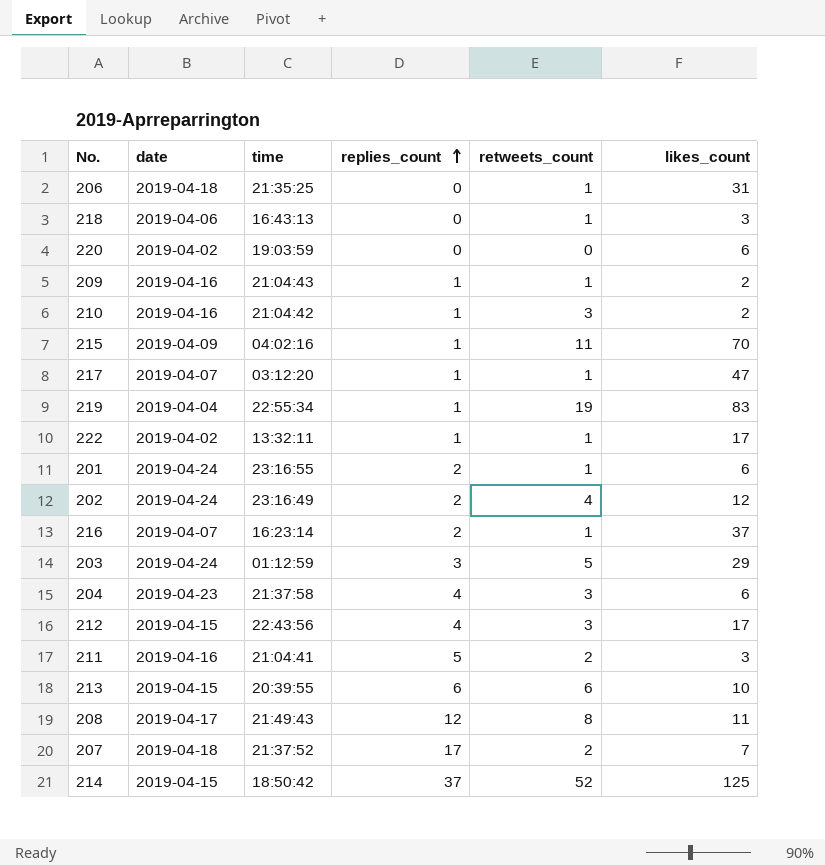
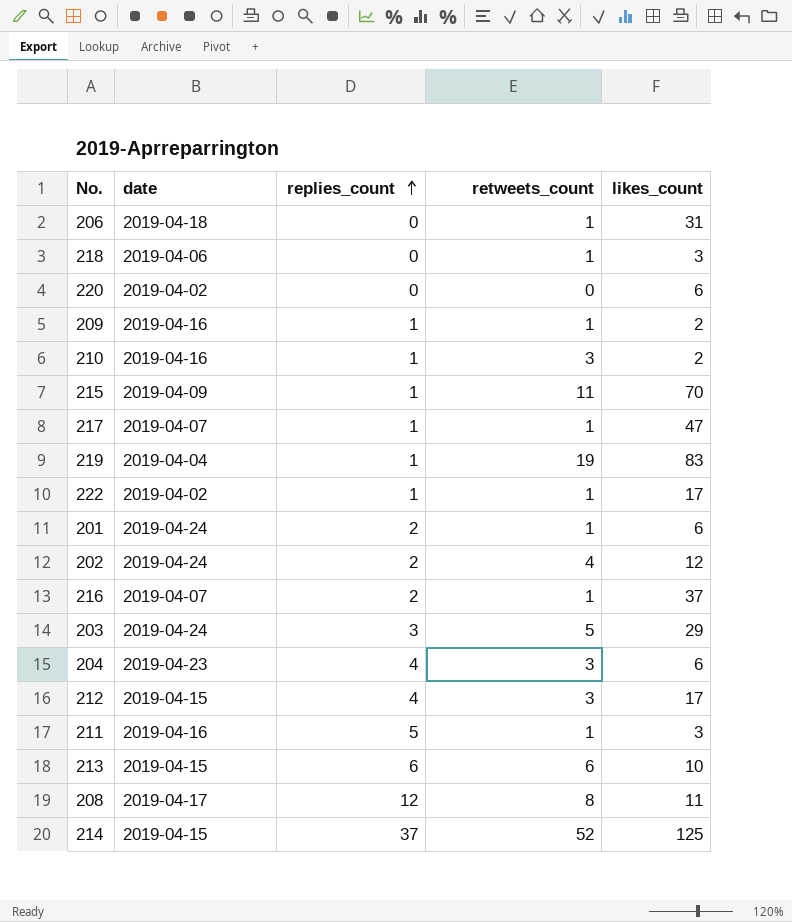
column time | position: 3 -> none
row 207: 2019-04-18 | 21:37:52 | 17 | 2 | 7 -> none
211 | retweets_count: 2 -> 1

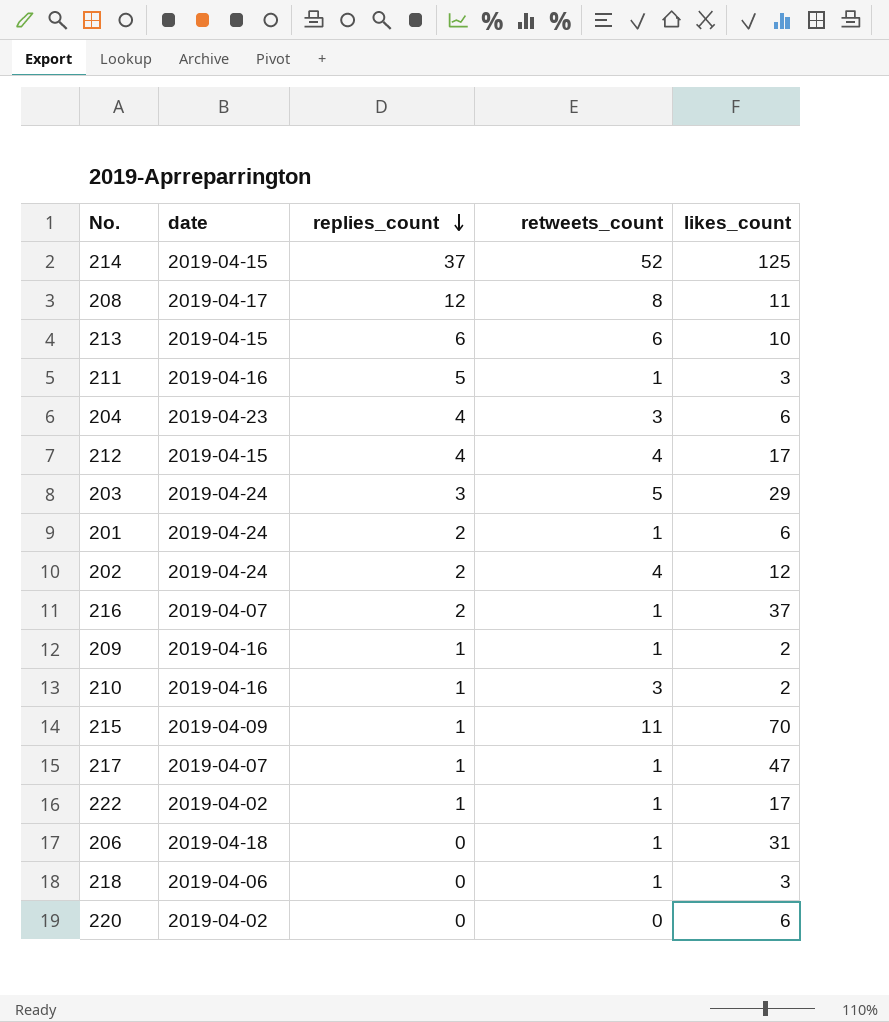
row order: replies_count ascending -> replies_count descending
row 219: 2019-04-04 | 1 | 19 | 83 -> none
212 | retweets_count: 3 -> 4

